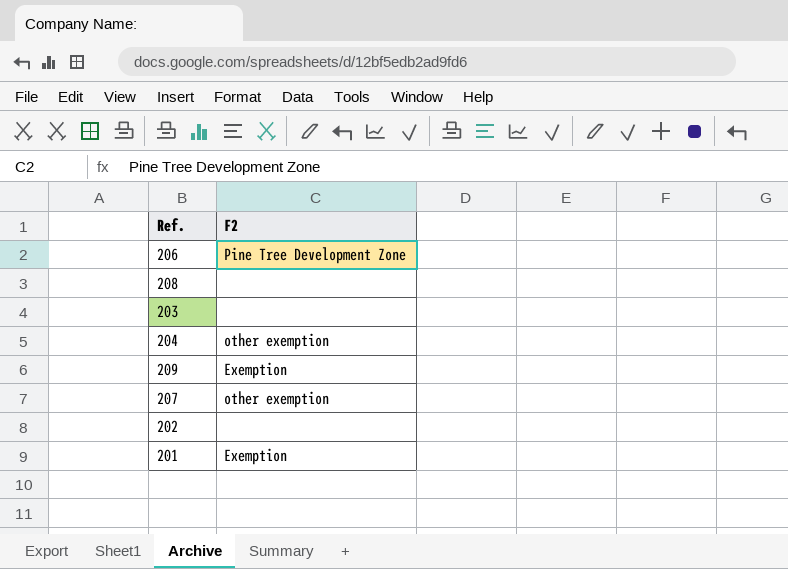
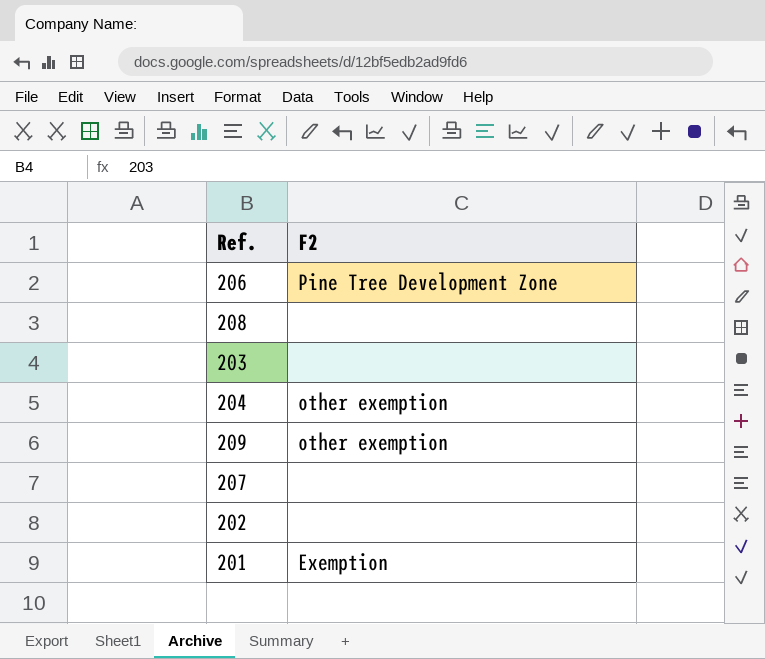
209 | F2: Exemption -> other exemption
207 | F2: other exemption -> none

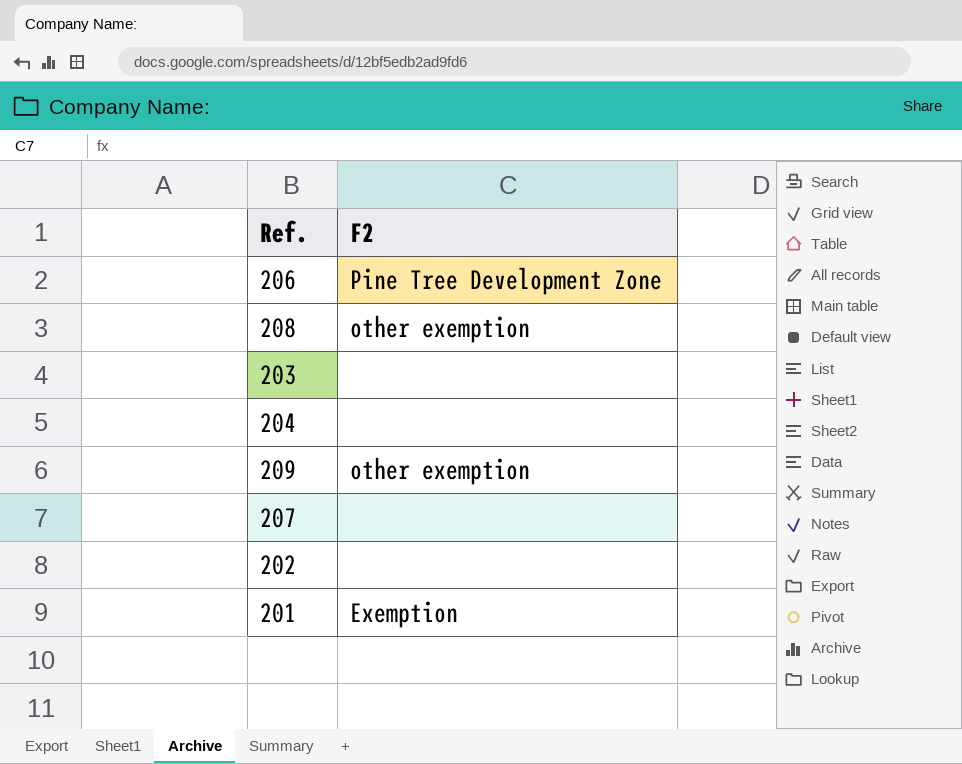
208 | F2: none -> other exemption
204 | F2: other exemption -> none

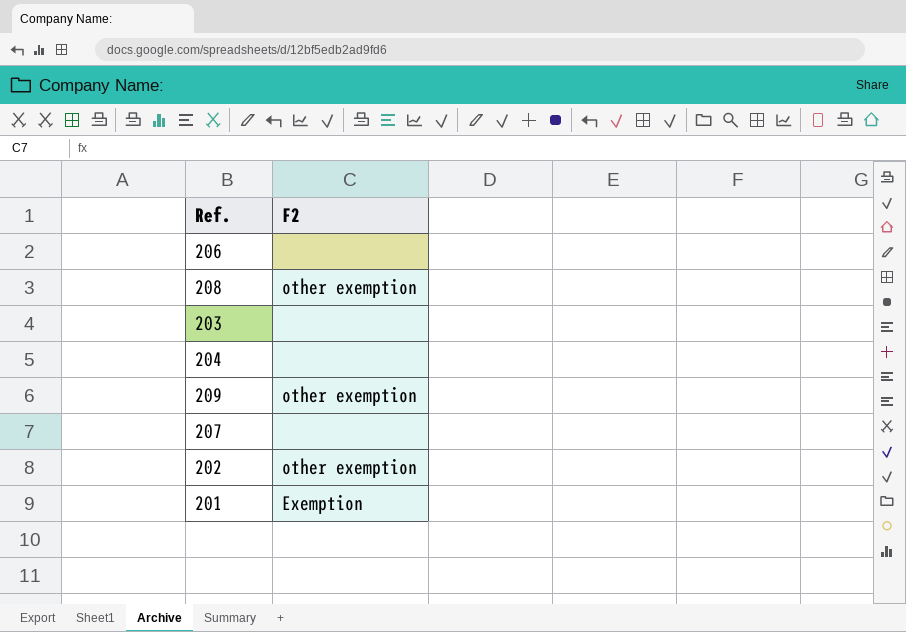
206 | F2: Pine Tree Development Zone -> none
202 | F2: none -> other exemption

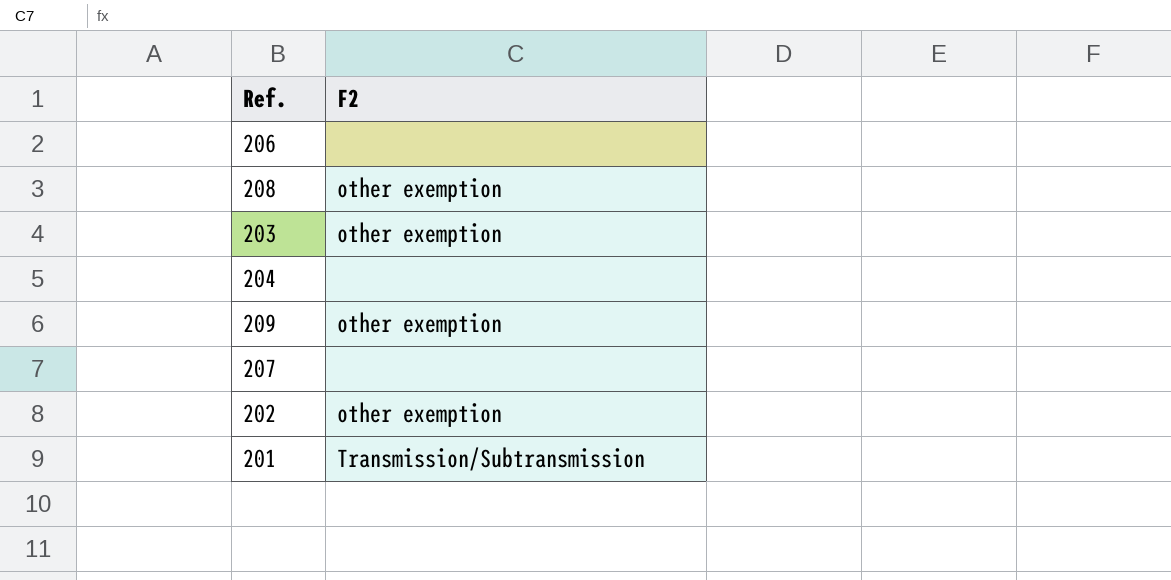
203 | F2: none -> other exemption
201 | F2: Exemption -> Transmission/Subtransmission

